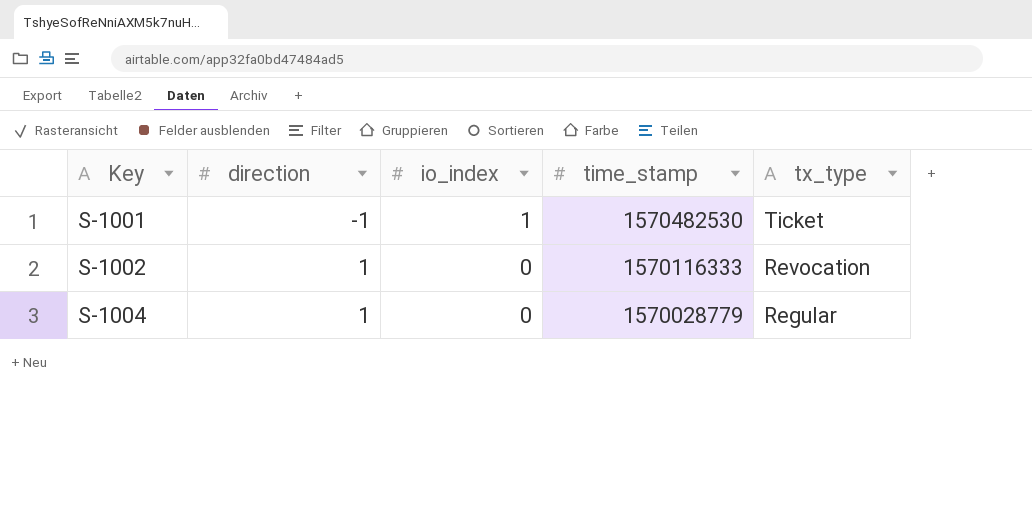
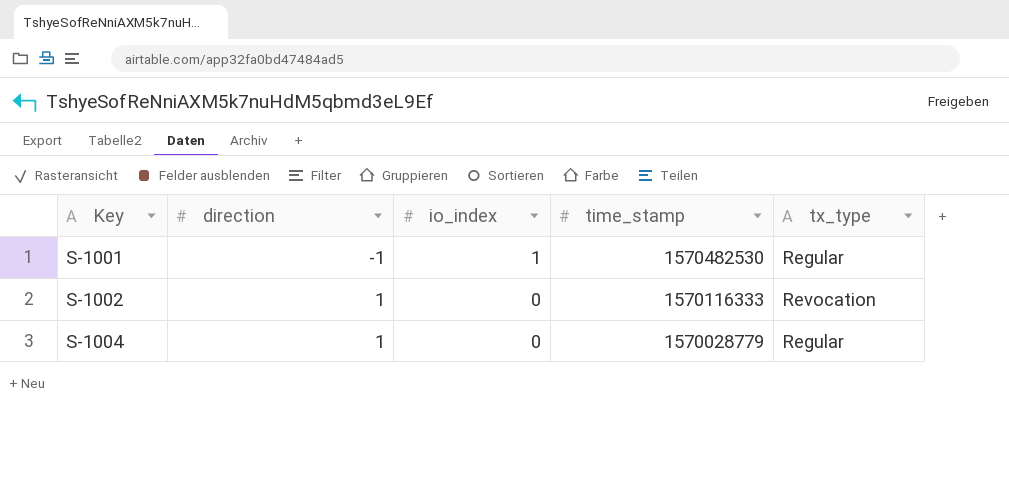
S-1001 | tx_type: Ticket -> Regular

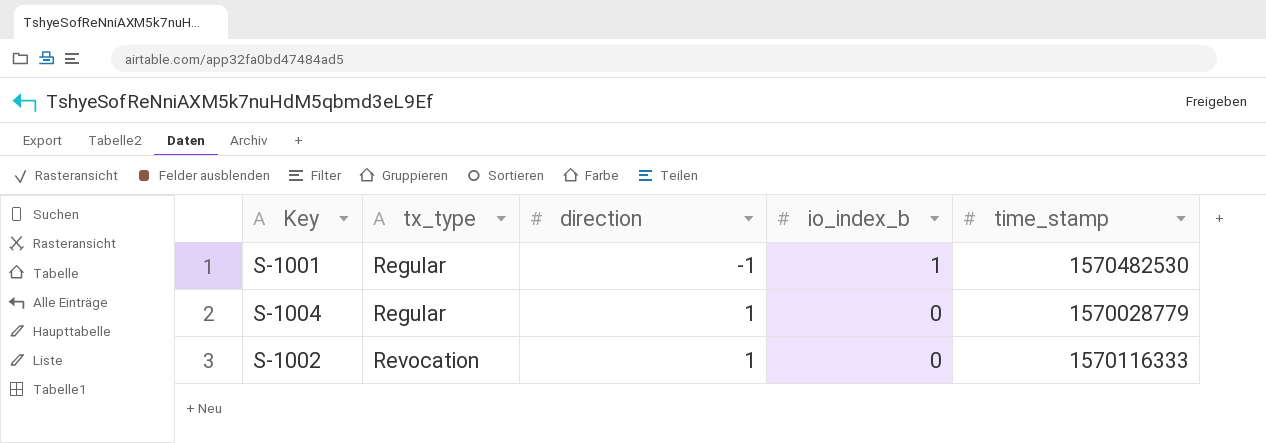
row order: Key ascending -> tx_type ascending
column tx_type | position: 5 -> 2
column name: io_index -> io_index_b

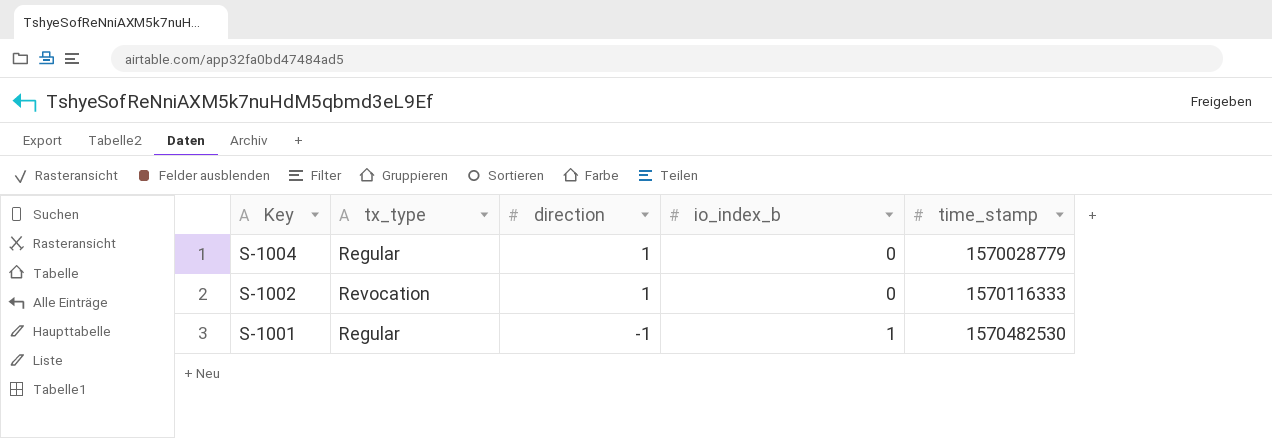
row order: tx_type ascending -> Key descending

